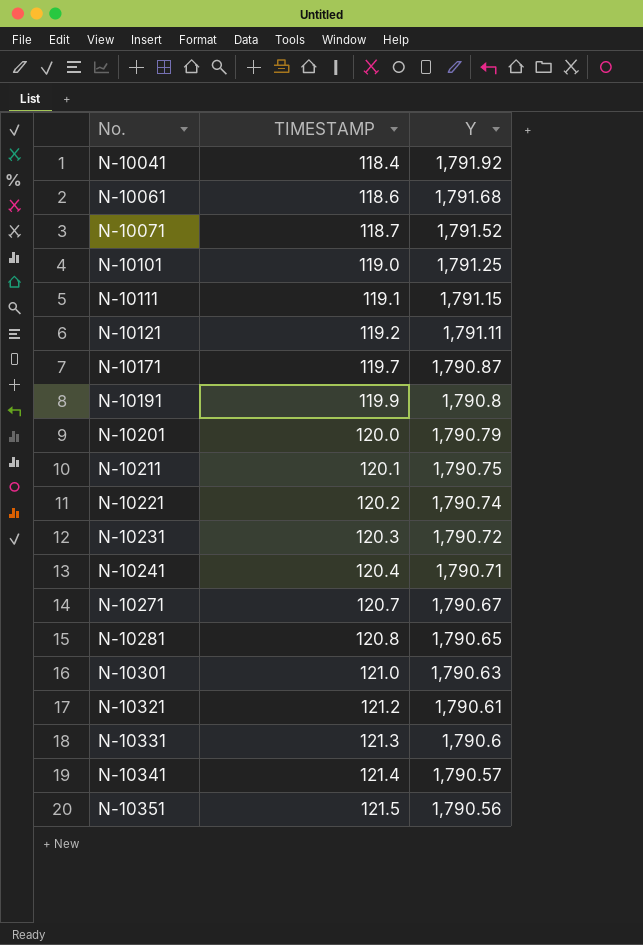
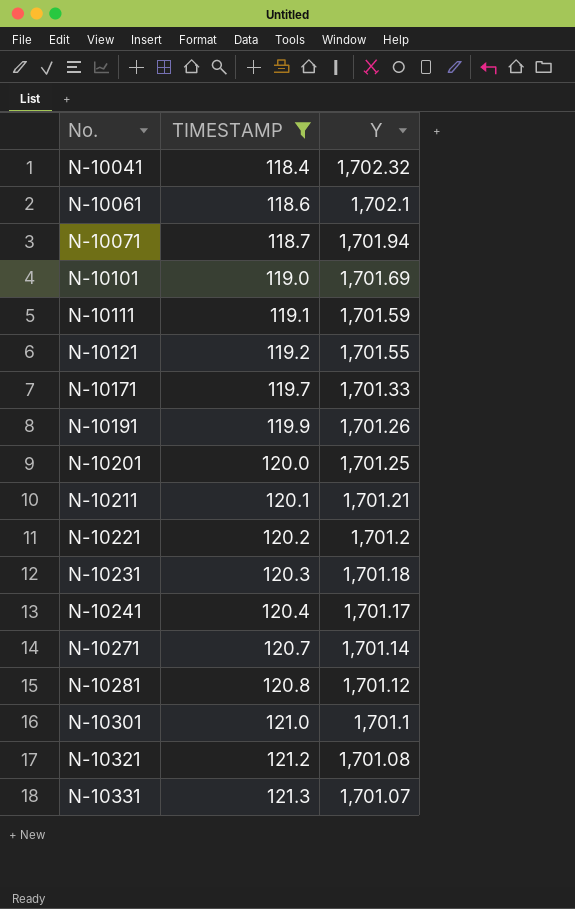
filter: none -> TIMESTAMP <= 121.3
N-10041 | Y: 1,791.92 -> 1,702.32
N-10061 | Y: 1,791.68 -> 1,702.1
N-10071 | Y: 1,791.52 -> 1,701.94
N-10101 | Y: 1,791.25 -> 1,701.69
N-10111 | Y: 1,791.15 -> 1,701.59
N-10121 | Y: 1,791.11 -> 1,701.55
N-10171 | Y: 1,790.87 -> 1,701.33
N-10191 | Y: 1,790.8 -> 1,701.26
N-10201 | Y: 1,790.79 -> 1,701.25
N-10211 | Y: 1,790.75 -> 1,701.21
N-10221 | Y: 1,790.74 -> 1,701.2
N-10231 | Y: 1,790.72 -> 1,701.18
N-10241 | Y: 1,790.71 -> 1,701.17
N-10271 | Y: 1,790.67 -> 1,701.14
N-10281 | Y: 1,790.65 -> 1,701.12
N-10301 | Y: 1,790.63 -> 1,701.1
N-10321 | Y: 1,790.61 -> 1,701.08
N-10331 | Y: 1,790.6 -> 1,701.07

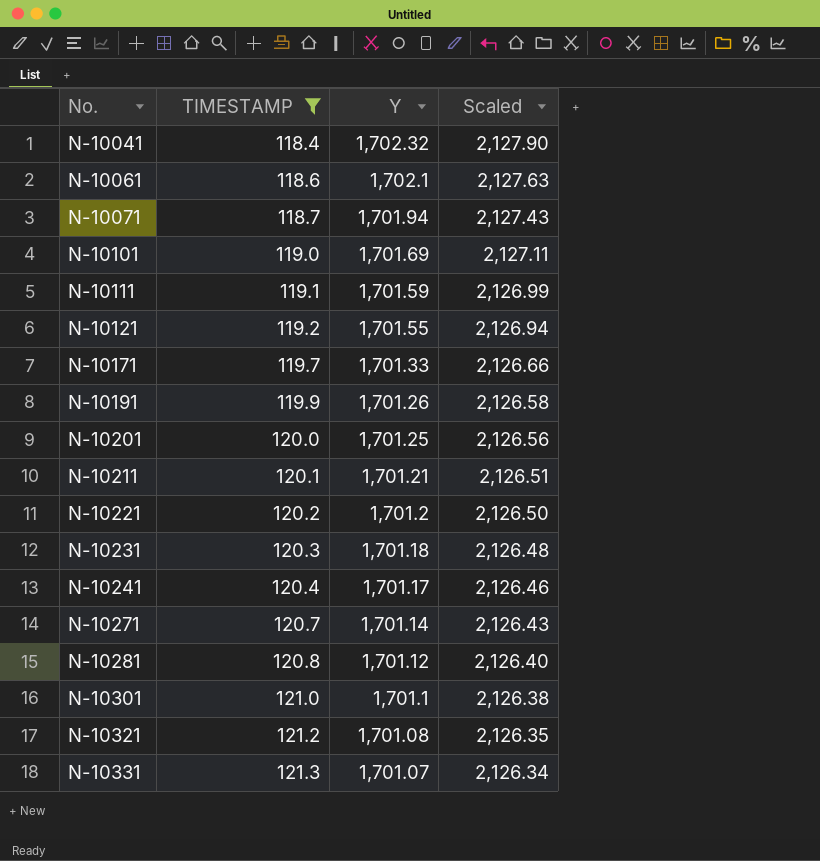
column Scaled | formula: none -> [Y] * 1.25

